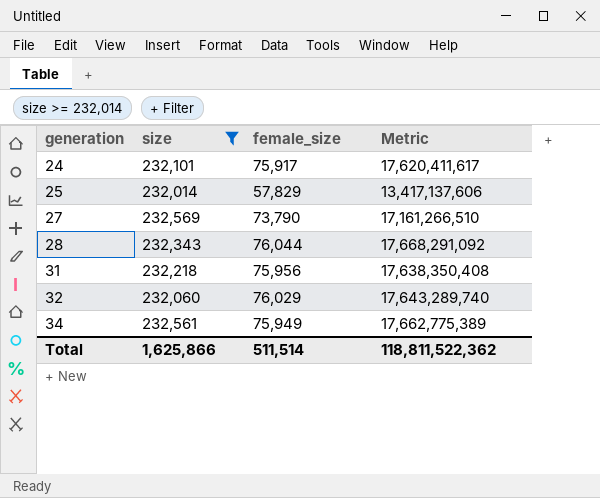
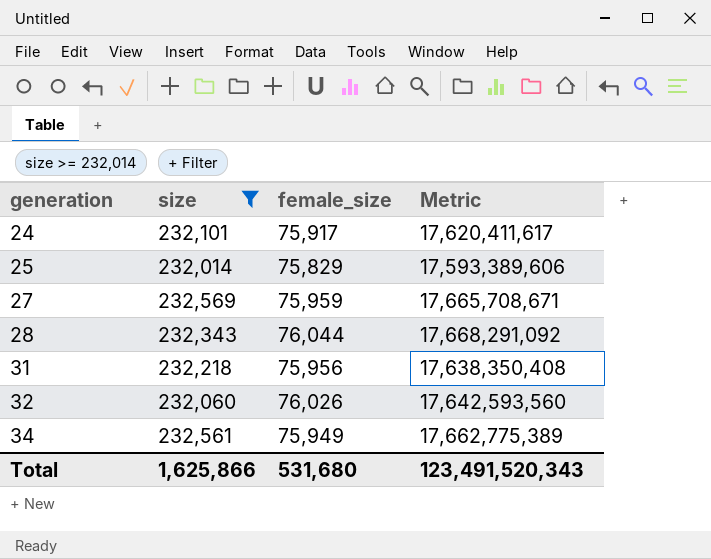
25 | female_size: 57,829 -> 75,829
25 | Metric: 13,417,137,606 -> 17,593,389,606
27 | female_size: 73,790 -> 75,959
27 | Metric: 17,161,266,510 -> 17,665,708,671
32 | female_size: 76,029 -> 76,026
32 | Metric: 17,643,289,740 -> 17,642,593,560
Total | female_size: 511,514 -> 531,680
Total | Metric: 118,811,522,362 -> 123,491,520,343

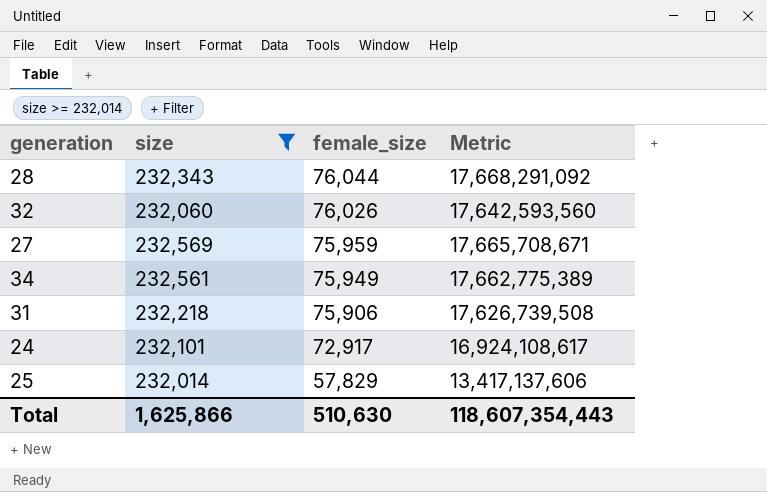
row order: generation ascending -> female_size descending
31 | female_size: 75,956 -> 75,906
31 | Metric: 17,638,350,408 -> 17,626,739,508
24 | female_size: 75,917 -> 72,917
24 | Metric: 17,620,411,617 -> 16,924,108,617
25 | female_size: 75,829 -> 57,829
25 | Metric: 17,593,389,606 -> 13,417,137,606
Total | female_size: 531,680 -> 510,630
Total | Metric: 123,491,520,343 -> 118,607,354,443

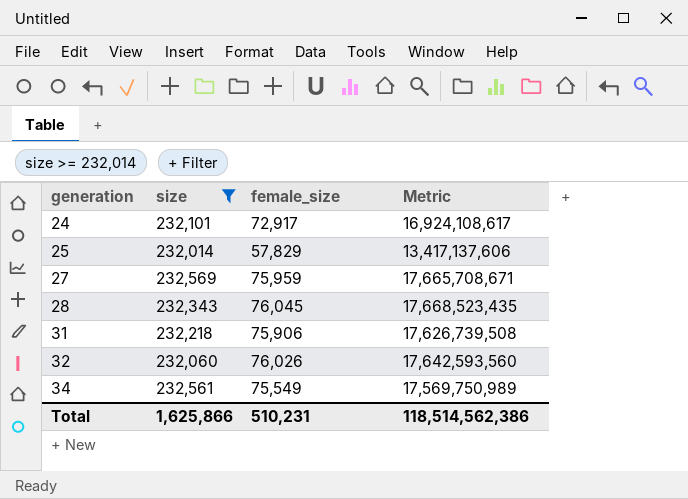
row order: female_size descending -> generation ascending
28 | female_size: 76,044 -> 76,045
28 | Metric: 17,668,291,092 -> 17,668,523,435
34 | female_size: 75,949 -> 75,549
34 | Metric: 17,662,775,389 -> 17,569,750,989
Total | female_size: 510,630 -> 510,231
Total | Metric: 118,607,354,443 -> 118,514,562,386

